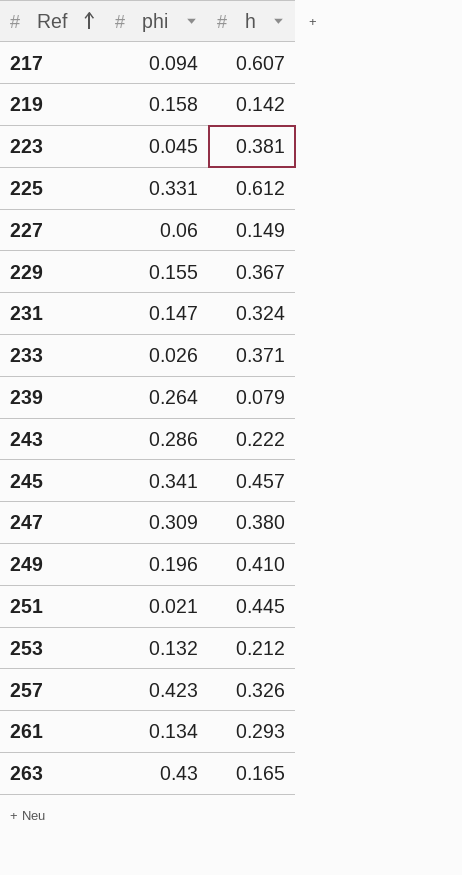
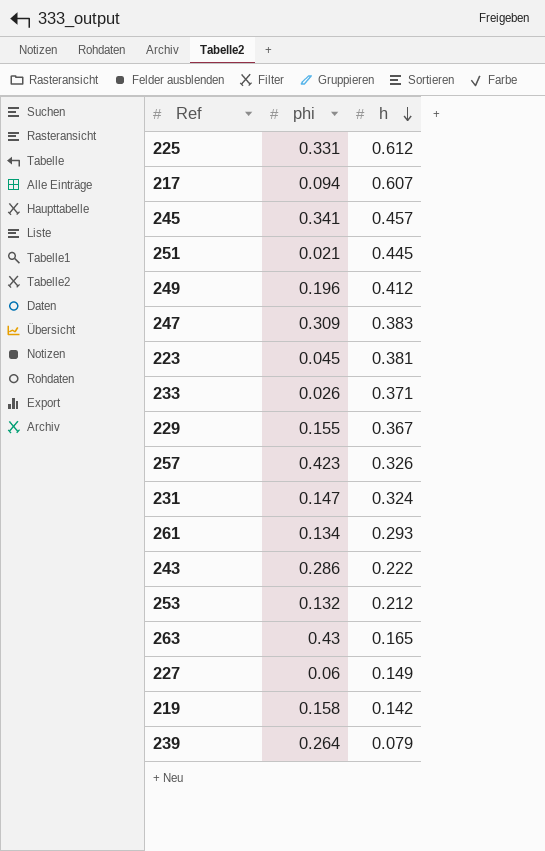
row order: Ref ascending -> h descending
249 | h: 0.410 -> 0.412
247 | h: 0.380 -> 0.383

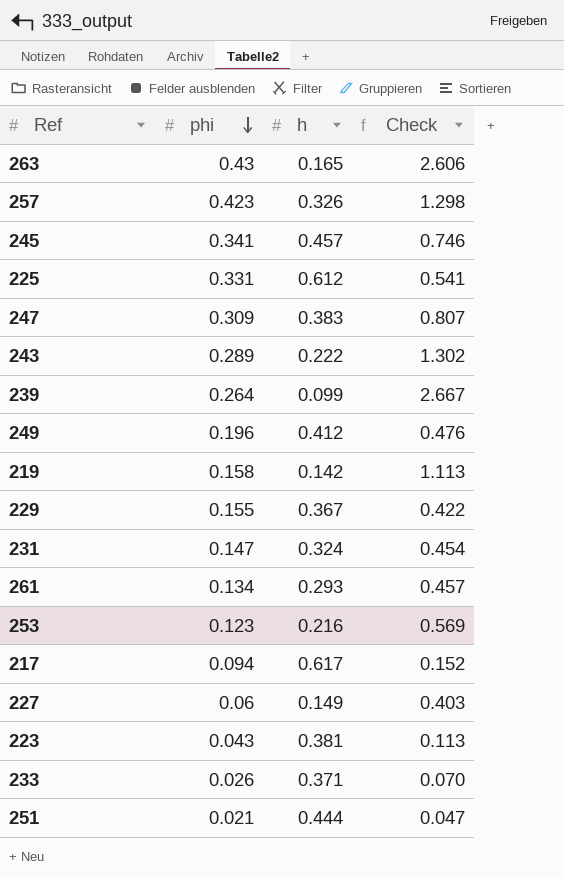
row order: h descending -> phi descending
column Check | formula: none -> [phi] / [h]
243 | phi: 0.286 -> 0.289
239 | h: 0.079 -> 0.099
253 | phi: 0.132 -> 0.123
253 | h: 0.212 -> 0.216
217 | h: 0.607 -> 0.617
223 | phi: 0.045 -> 0.043
251 | h: 0.445 -> 0.444

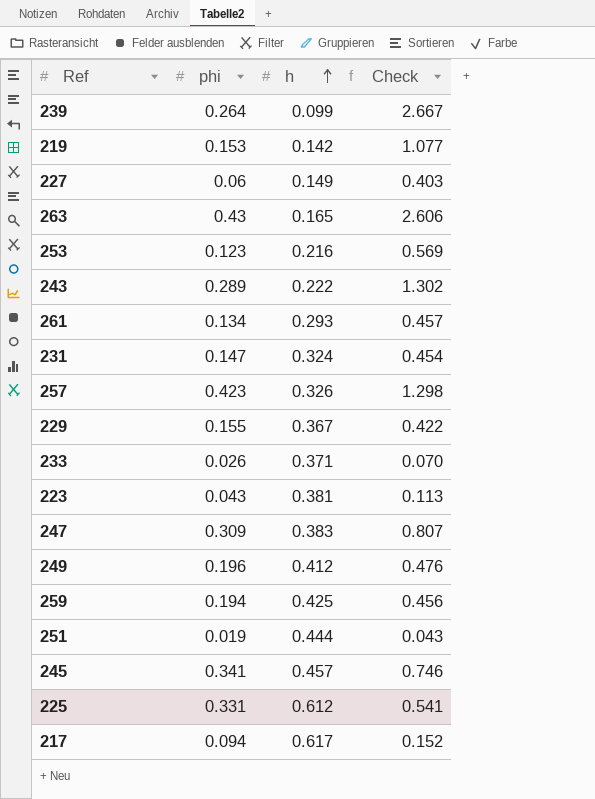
row order: phi descending -> h ascending
219 | phi: 0.158 -> 0.153
219 | Check: 1.113 -> 1.077
row 259: none -> 0.194 | 0.425 | 0.456
251 | phi: 0.021 -> 0.019
251 | Check: 0.047 -> 0.043

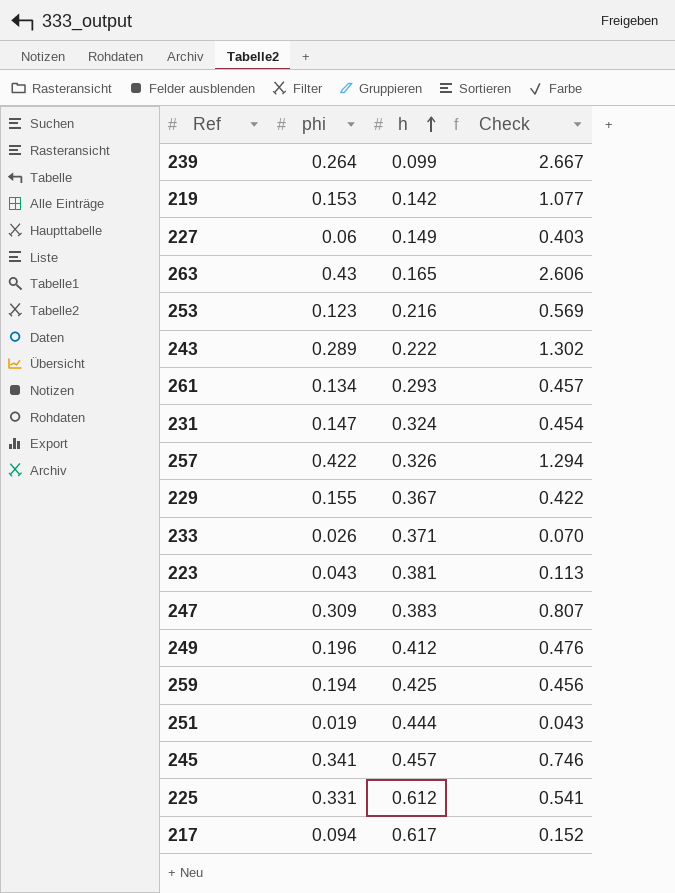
257 | phi: 0.423 -> 0.422
257 | Check: 1.298 -> 1.294

